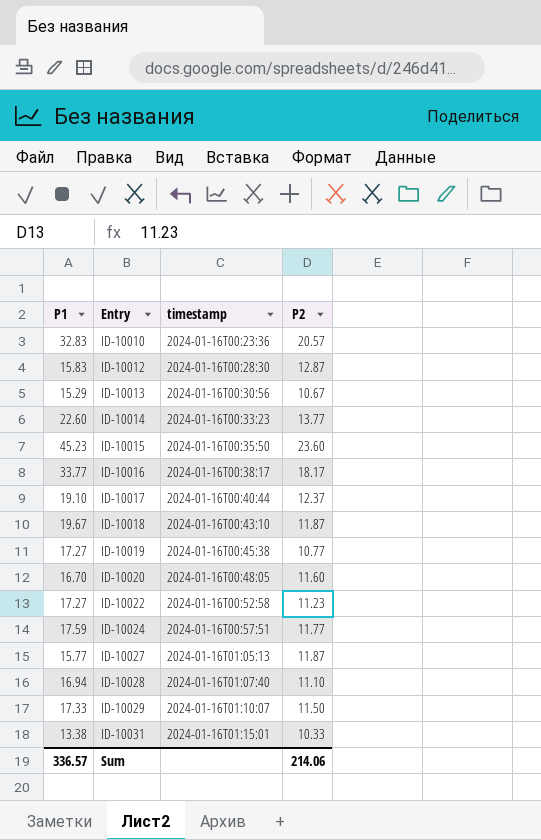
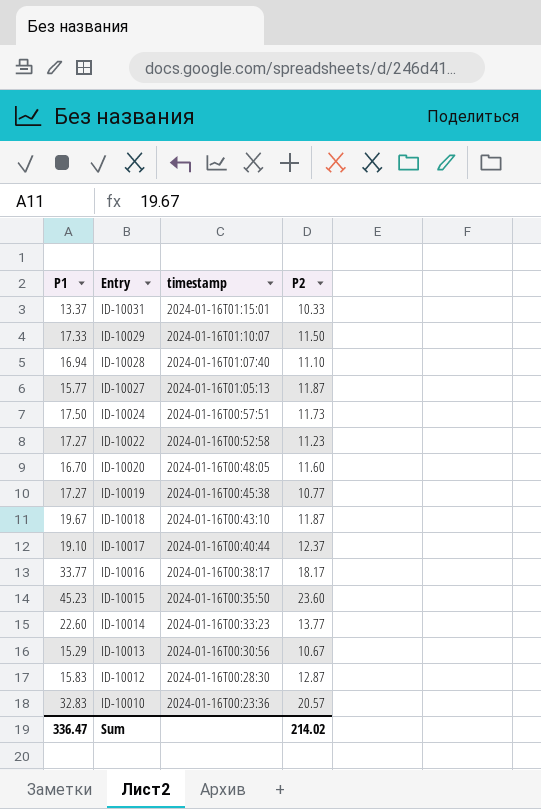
row order: Entry ascending -> Entry descending
ID-10031 | P1: 13.38 -> 13.37
ID-10024 | P1: 17.59 -> 17.50
ID-10024 | P2: 11.77 -> 11.73
Sum | P1: 336.57 -> 336.47
Sum | P2: 214.06 -> 214.02

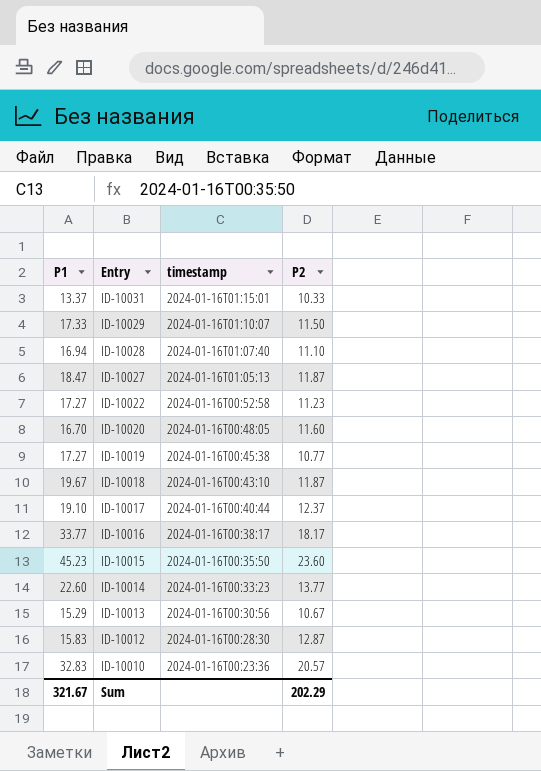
row ID-10024: 17.50 | 2024-01-16T00:57:51 | 11.73 -> none
ID-10027 | P1: 15.77 -> 18.47
Sum | P1: 336.47 -> 321.67
Sum | P2: 214.02 -> 202.29

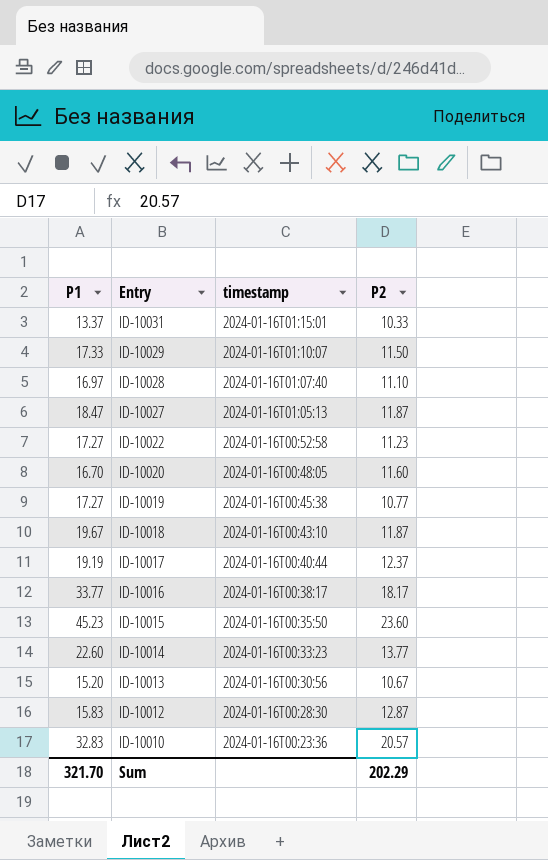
ID-10028 | P1: 16.94 -> 16.97
ID-10017 | P1: 19.10 -> 19.19
ID-10013 | P1: 15.29 -> 15.20
Sum | P1: 321.67 -> 321.70

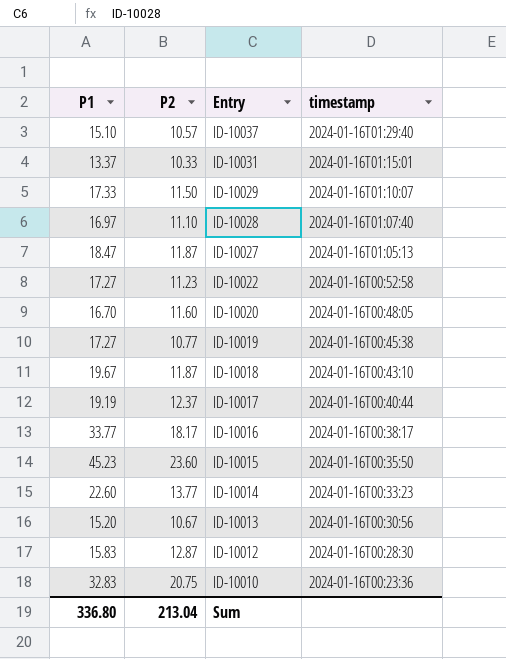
column P2 | position: 4 -> 2
row ID-10037: none -> 15.10 | 10.57 | 2024-01-16T01:29:40
ID-10010 | P2: 20.57 -> 20.75
Sum | P1: 321.70 -> 336.80
Sum | P2: 202.29 -> 213.04

